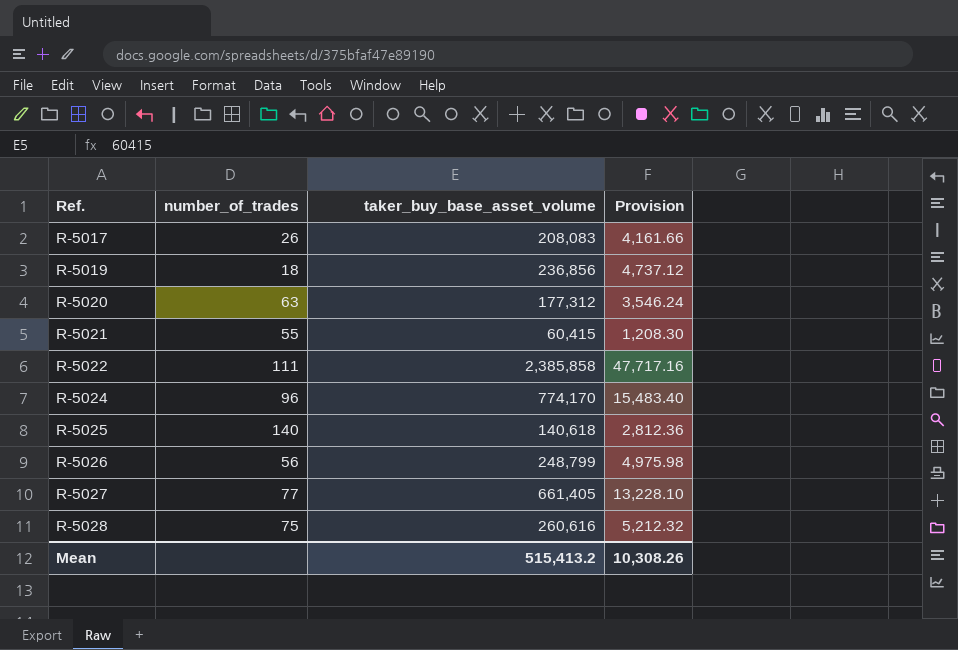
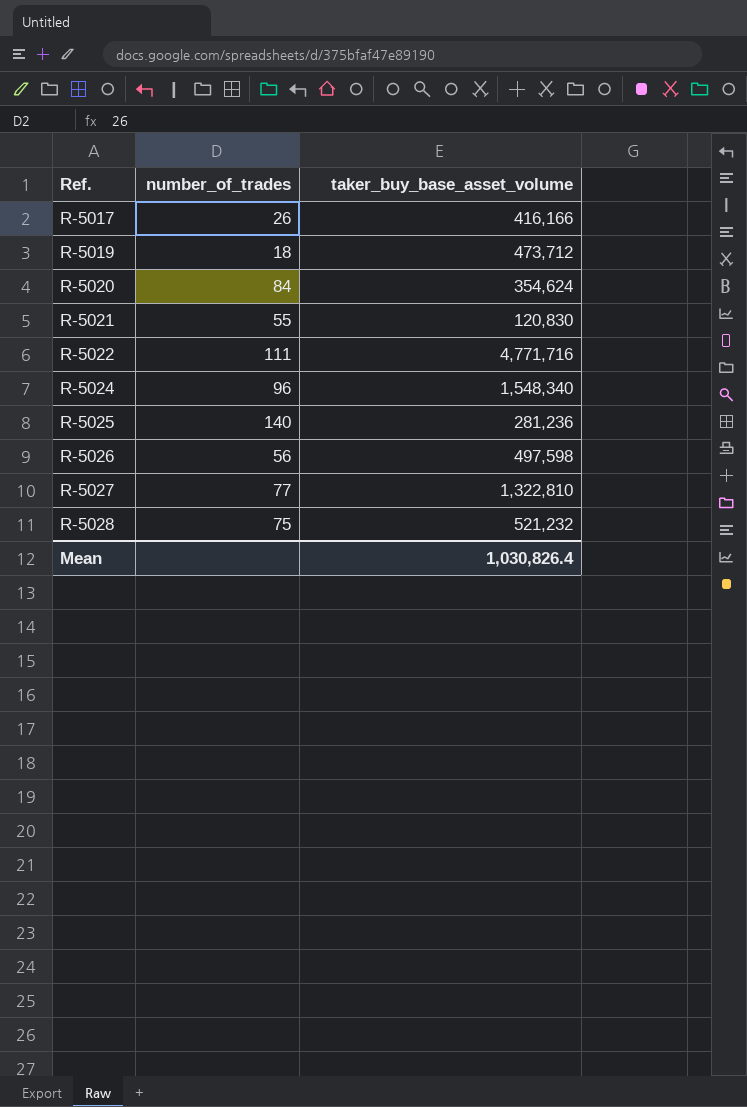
column Provision | formula: [taker_buy_base_asset_volume] * 0.02 -> none
R-5017 | taker_buy_base_asset_volume: 208,083 -> 416,166
R-5019 | taker_buy_base_asset_volume: 236,856 -> 473,712
R-5020 | number_of_trades: 63 -> 84
R-5020 | taker_buy_base_asset_volume: 177,312 -> 354,624
R-5021 | taker_buy_base_asset_volume: 60,415 -> 120,830
R-5022 | taker_buy_base_asset_volume: 2,385,858 -> 4,771,716
R-5024 | taker_buy_base_asset_volume: 774,170 -> 1,548,340
R-5025 | taker_buy_base_asset_volume: 140,618 -> 281,236
R-5026 | taker_buy_base_asset_volume: 248,799 -> 497,598
R-5027 | taker_buy_base_asset_volume: 661,405 -> 1,322,810
R-5028 | taker_buy_base_asset_volume: 260,616 -> 521,232
Mean | taker_buy_base_asset_volume: 515,413.2 -> 1,030,826.4

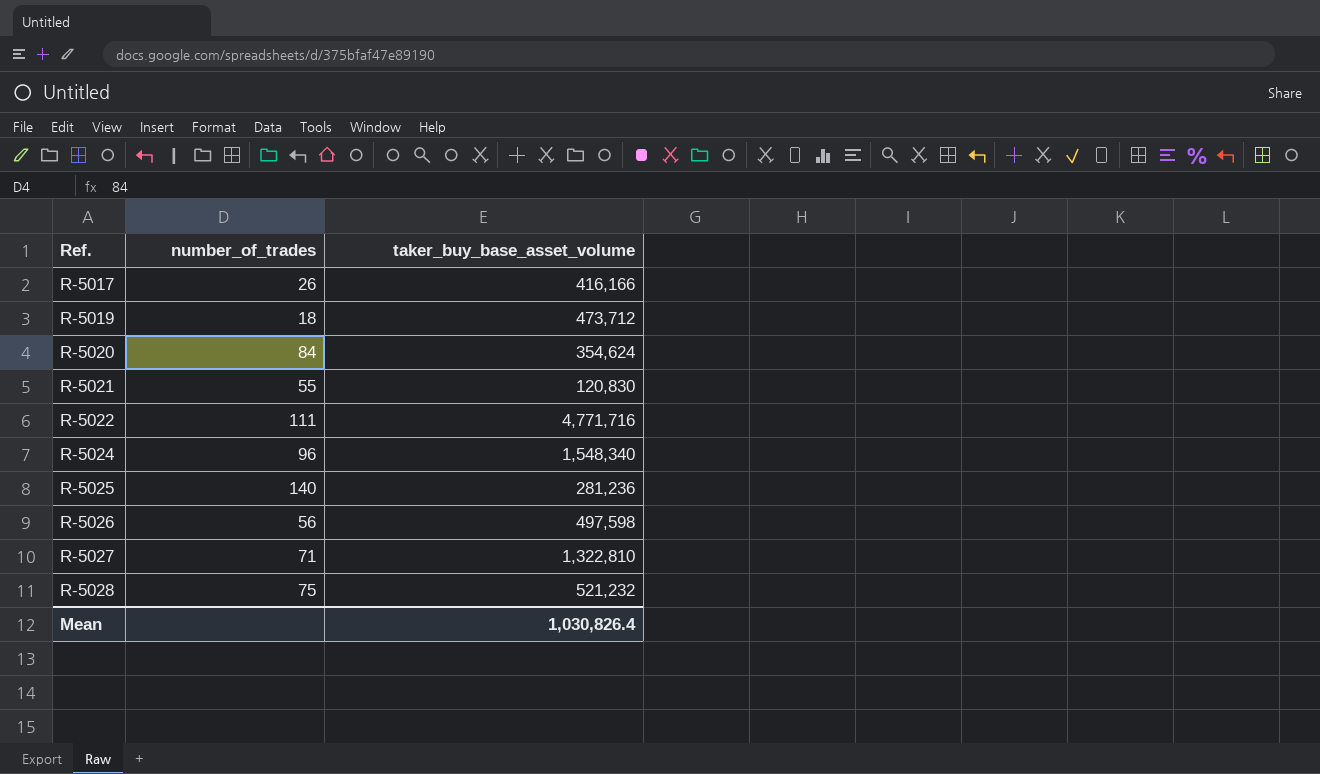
R-5027 | number_of_trades: 77 -> 71

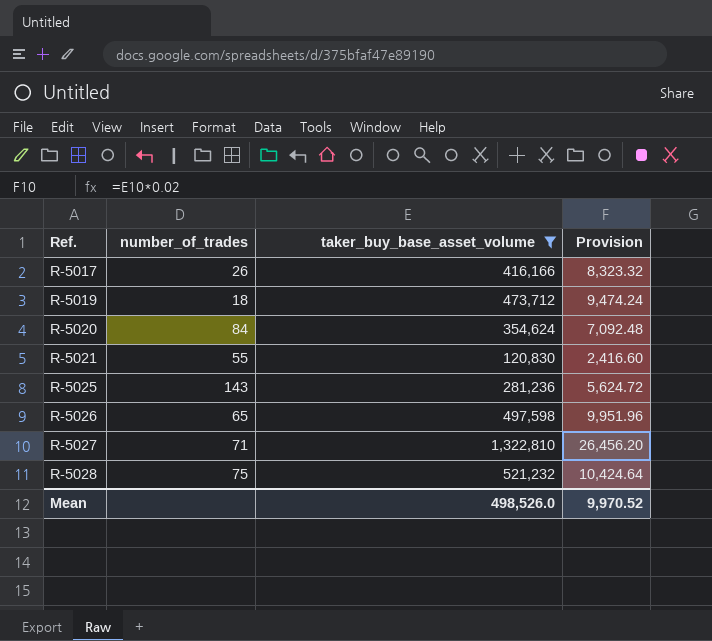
filter: none -> taker_buy_base_asset_volume <= 1,322,810
column Provision | formula: none -> [taker_buy_base_asset_volume] * 0.02
R-5025 | number_of_trades: 140 -> 143
R-5026 | number_of_trades: 56 -> 65
Mean | taker_buy_base_asset_volume: 1,030,826.4 -> 498,526.0

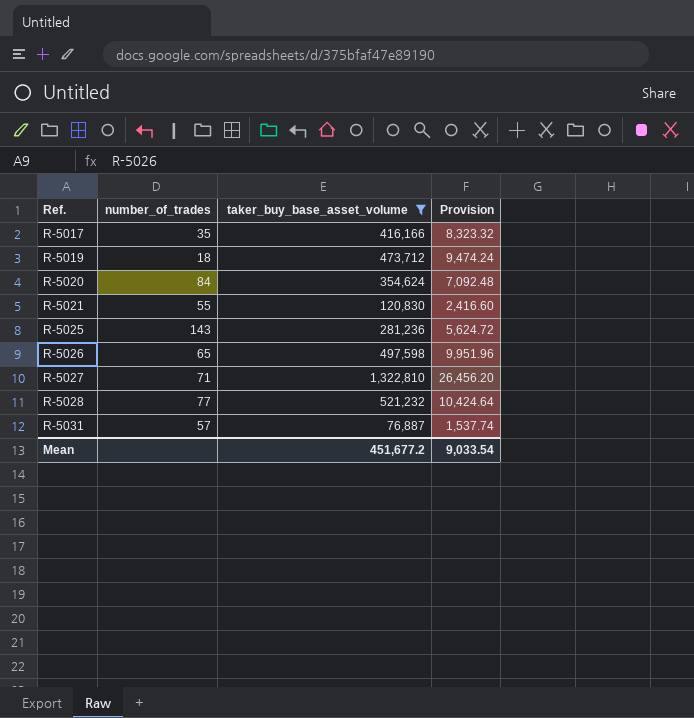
R-5017 | number_of_trades: 26 -> 35
R-5028 | number_of_trades: 75 -> 77
row R-5031: none -> 57 | 76,887 | 1,537.74
Mean | taker_buy_base_asset_volume: 498,526.0 -> 451,677.2
Mean | Provision: 9,970.52 -> 9,033.54

